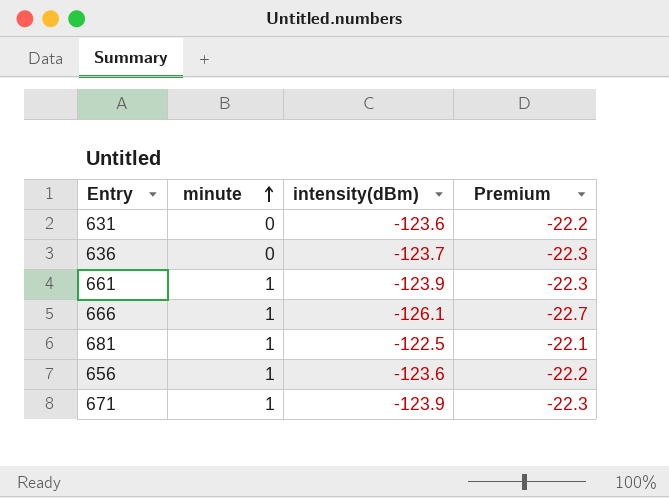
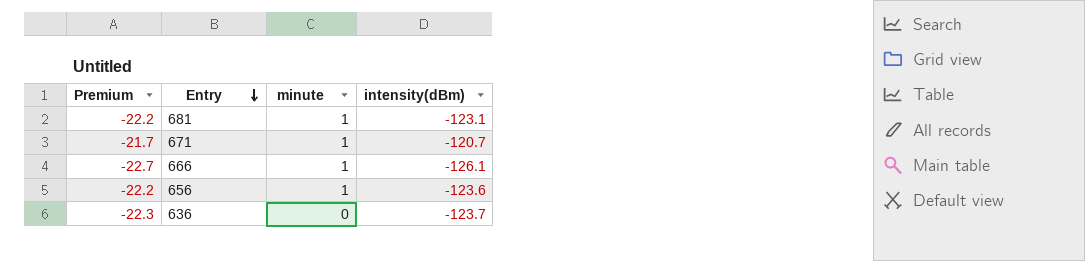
row order: minute ascending -> Entry descending
column Premium | position: 4 -> 1
row 631: 0 | -123.6 | -22.2 -> none
row 661: 1 | -123.9 | -22.3 -> none
681 | Premium: -22.1 -> -22.2
681 | intensity(dBm): -122.5 -> -123.1
671 | Premium: -22.3 -> -21.7
671 | intensity(dBm): -123.9 -> -120.7

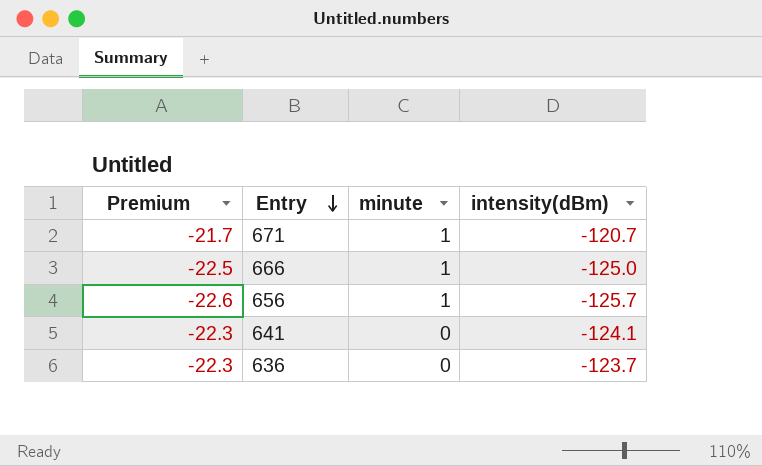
row 681: -22.2 | 1 | -123.1 -> none
666 | Premium: -22.7 -> -22.5
666 | intensity(dBm): -126.1 -> -125.0
656 | Premium: -22.2 -> -22.6
656 | intensity(dBm): -123.6 -> -125.7
row 641: none -> -22.3 | 0 | -124.1

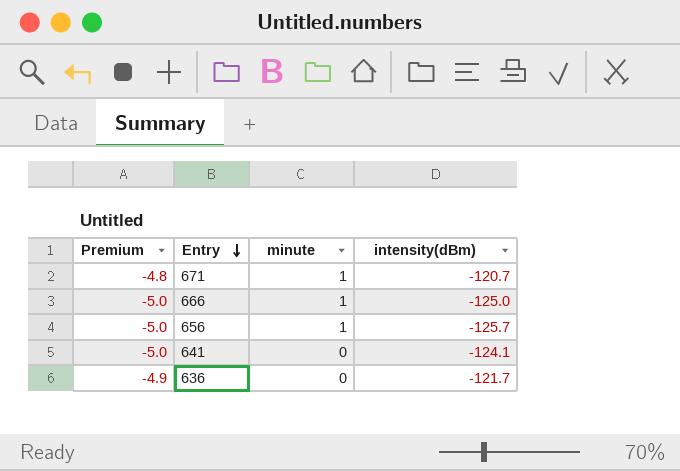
column Premium | formula: [intensity(dBm)] * 0.18 -> [intensity(dBm)] * 0.04
636 | intensity(dBm): -123.7 -> -121.7

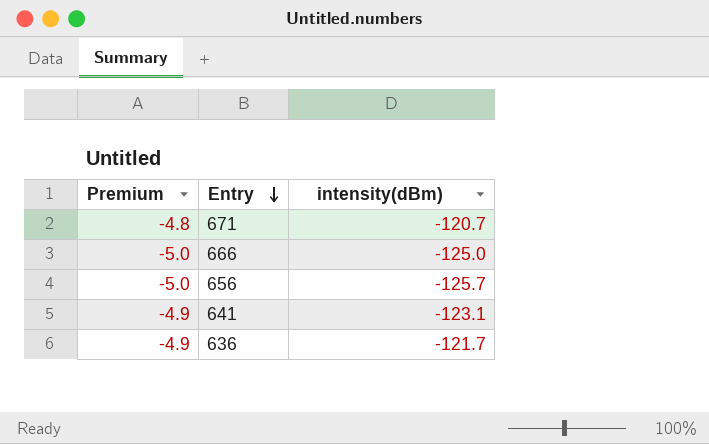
column minute | position: 3 -> none
641 | Premium: -5.0 -> -4.9
641 | intensity(dBm): -124.1 -> -123.1

